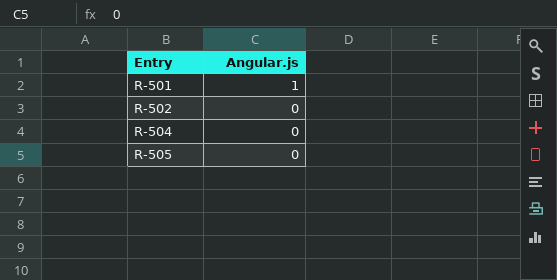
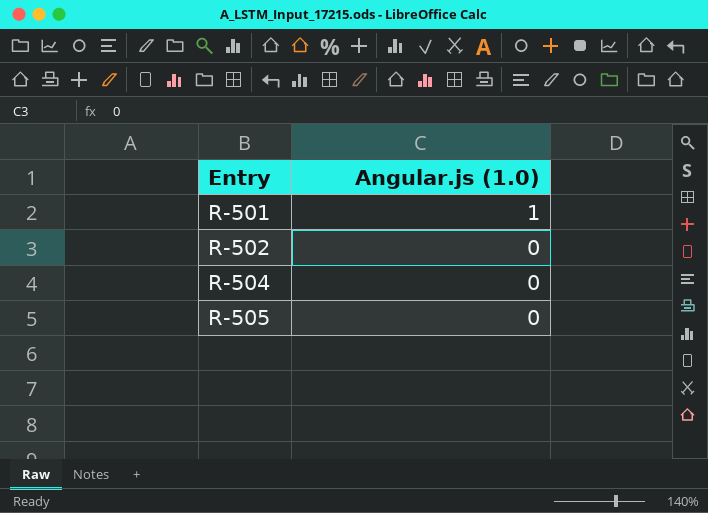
column name: Angular.js -> Angular.js (1.0)

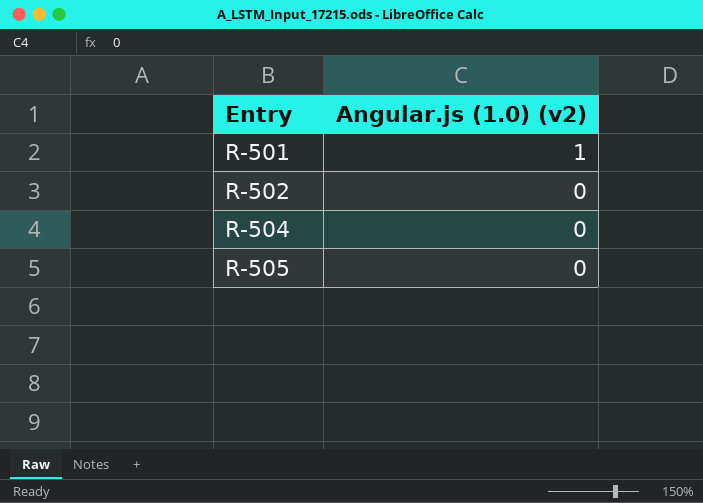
column name: Angular.js (1.0) -> Angular.js (1.0) (v2)

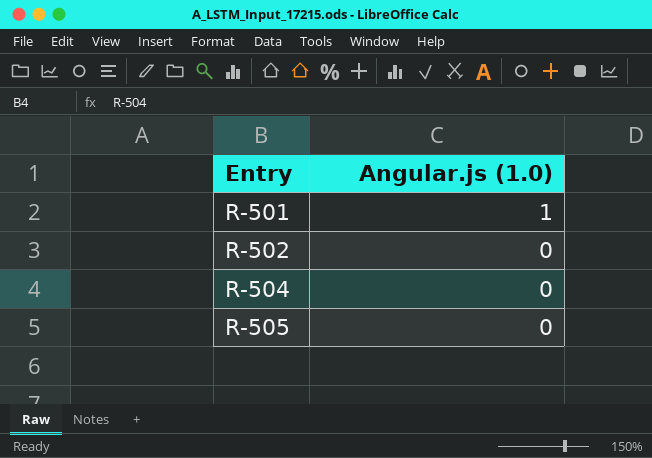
column name: Angular.js (1.0) (v2) -> Angular.js (1.0)

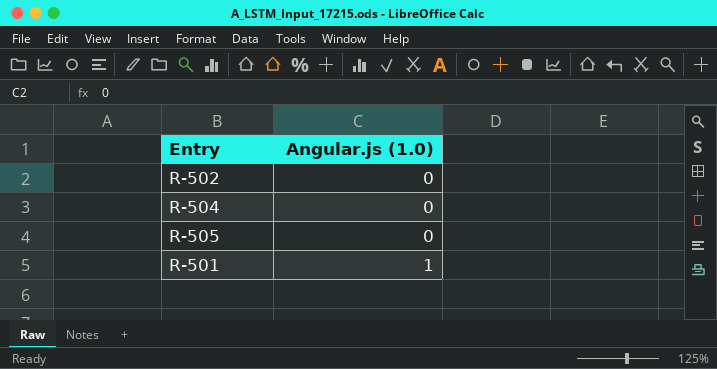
row order: Entry ascending -> Angular.js (1.0) ascending

